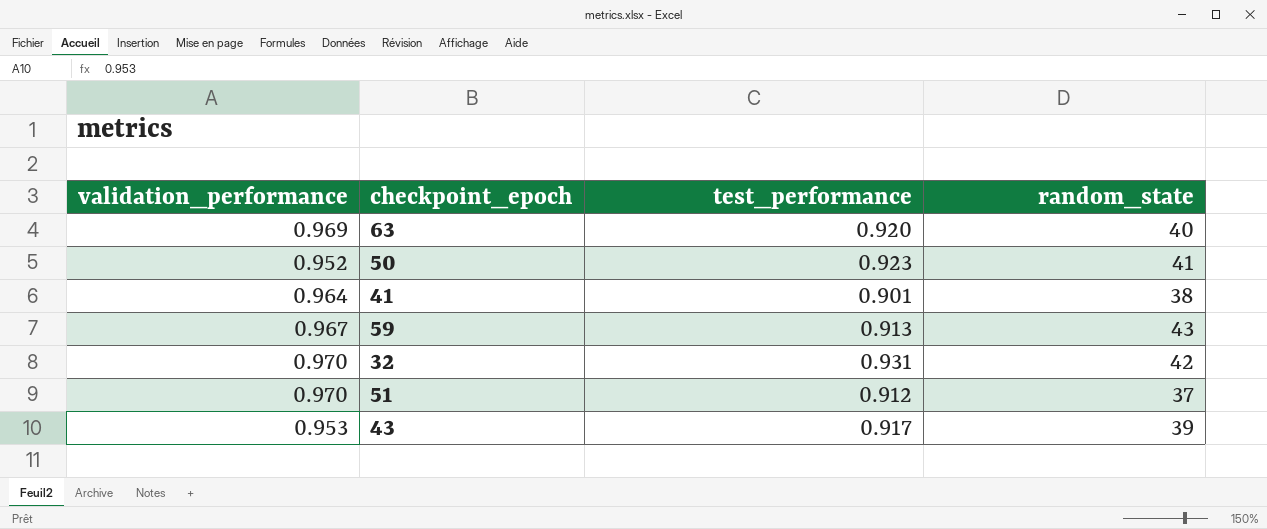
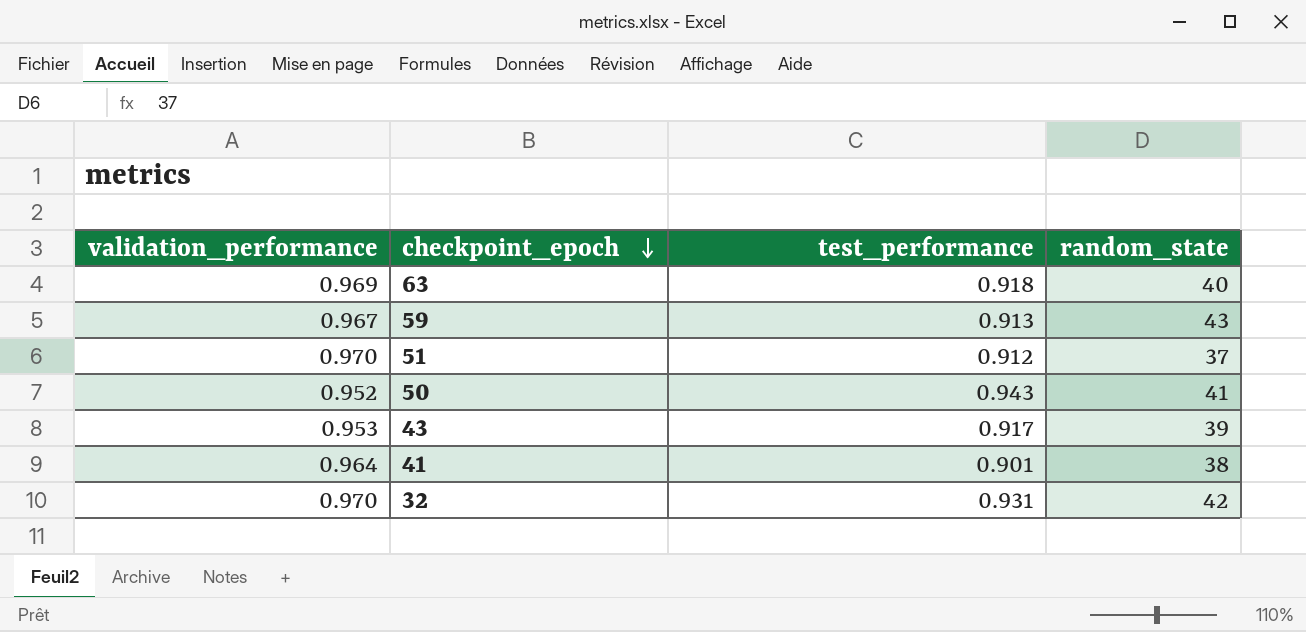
row order: none -> checkpoint_epoch descending
63 | test_performance: 0.920 -> 0.918
50 | test_performance: 0.923 -> 0.943

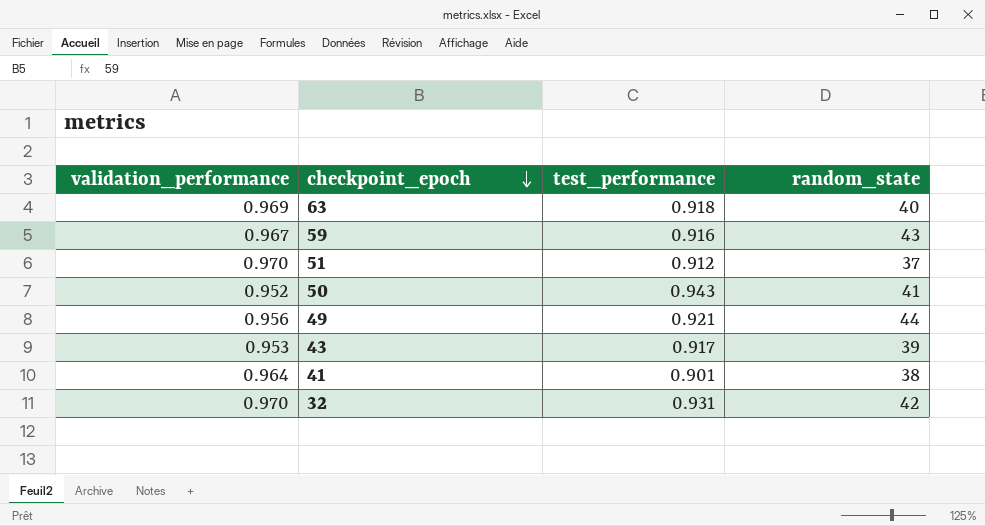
59 | test_performance: 0.913 -> 0.916
row 49: none -> 0.956 | 0.921 | 44

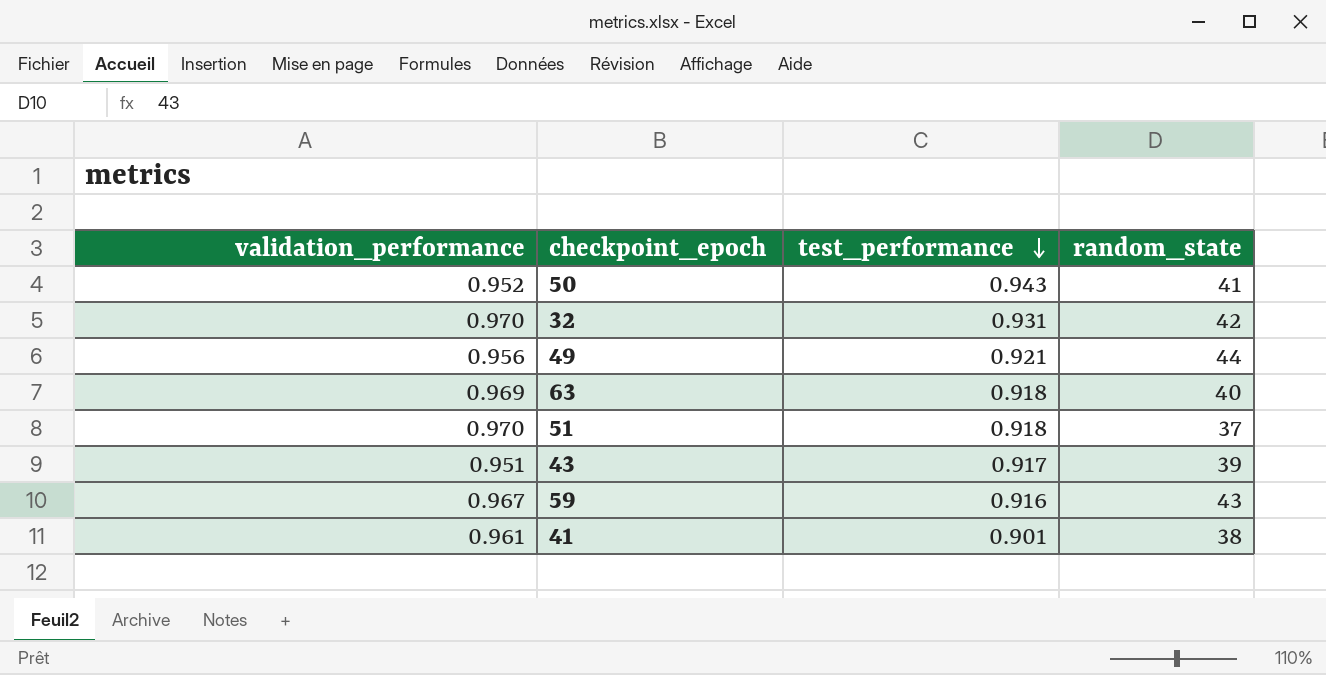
row order: checkpoint_epoch descending -> test_performance descending
51 | test_performance: 0.912 -> 0.918
43 | validation_performance: 0.953 -> 0.951
41 | validation_performance: 0.964 -> 0.961

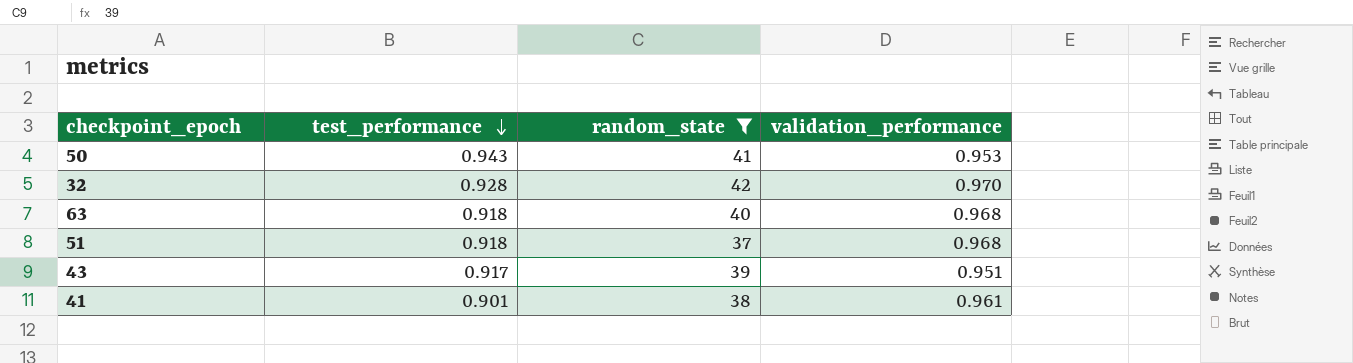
filter: none -> random_state <= 42
column validation_performance | position: 1 -> 4
50 | validation_performance: 0.952 -> 0.953
32 | test_performance: 0.931 -> 0.928
63 | validation_performance: 0.969 -> 0.968
51 | validation_performance: 0.970 -> 0.968

